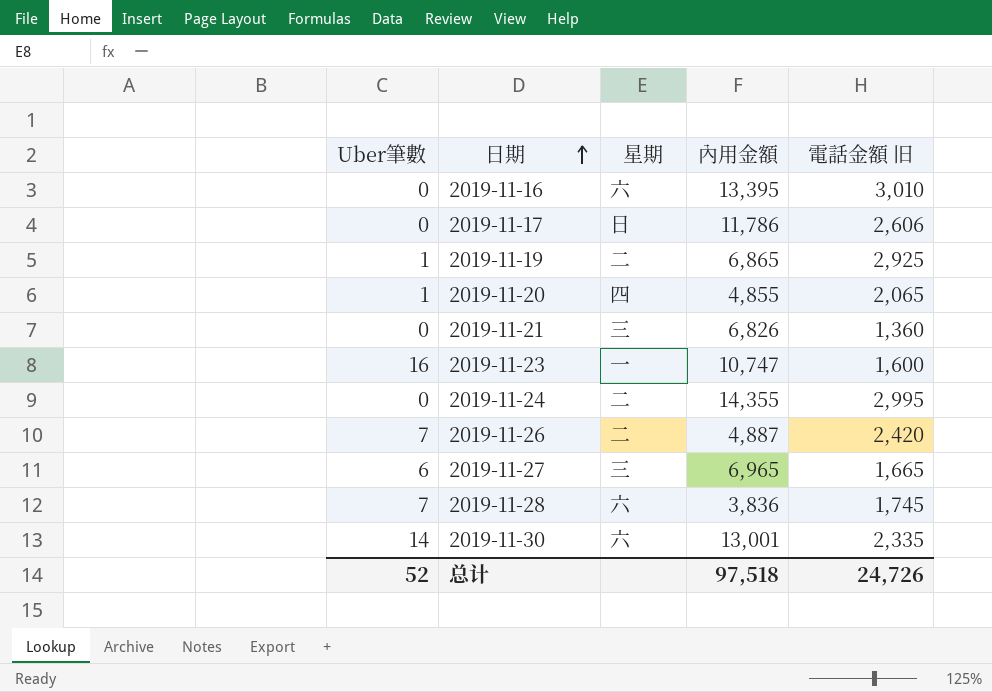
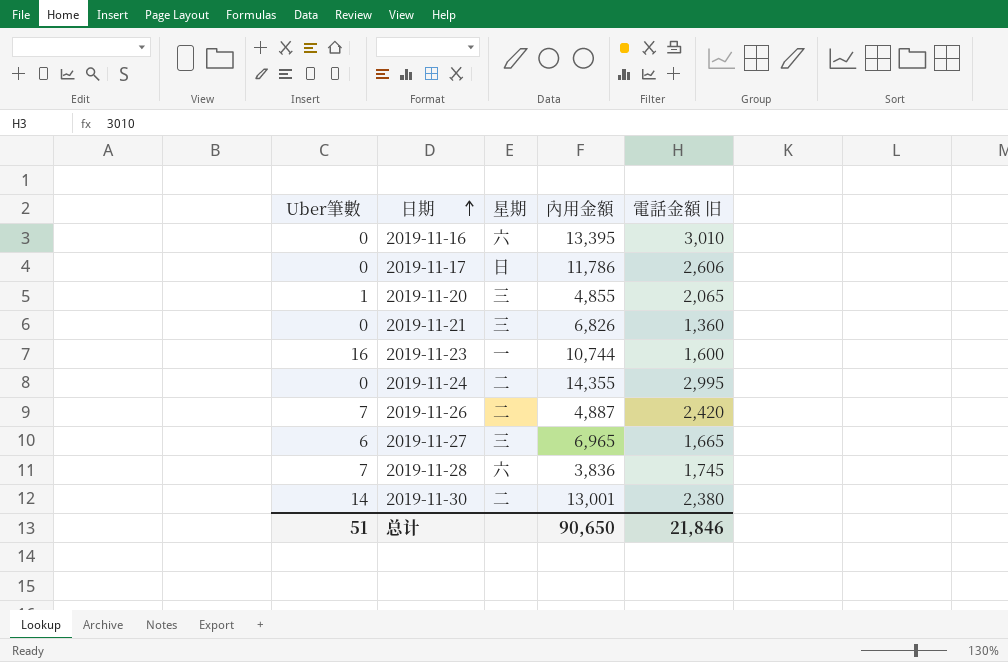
row 2019-11-19: 1 | 二 | 6,865 | 2,925 -> none
2019-11-20 | 星期: 四 -> 三
2019-11-23 | 內用金額: 10,747 -> 10,744
2019-11-30 | 星期: 六 -> 二
2019-11-30 | 電話金額 旧: 2,335 -> 2,380
总计 | Uber筆數: 52 -> 51
总计 | 內用金額: 97,518 -> 90,650
总计 | 電話金額 旧: 24,726 -> 21,846

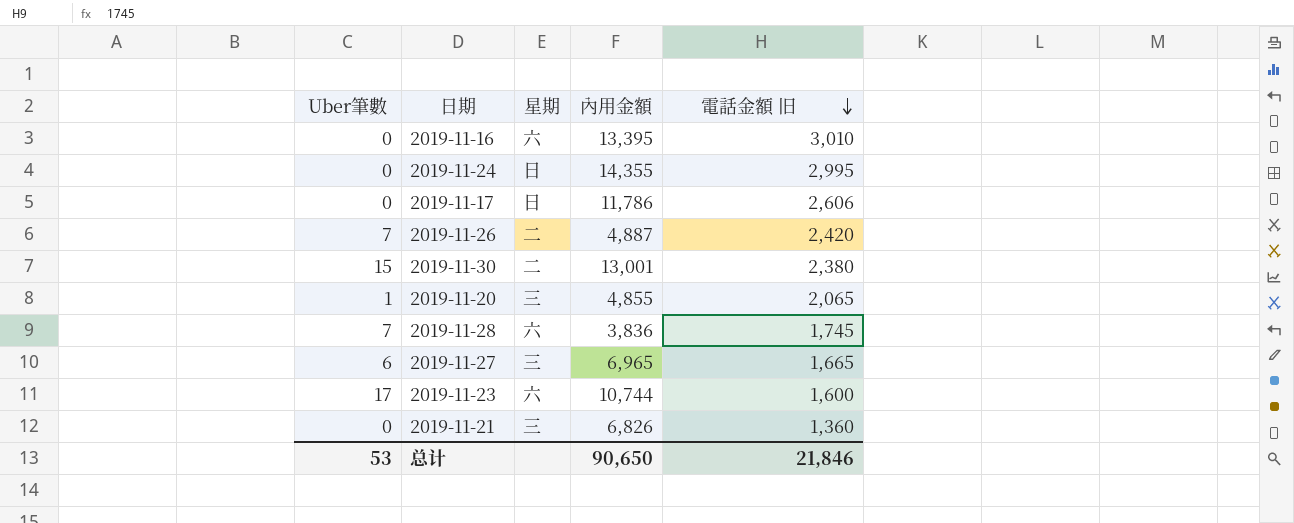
row order: 日期 ascending -> 電話金額 旧 descending
2019-11-24 | 星期: 二 -> 日
2019-11-30 | Uber筆數: 14 -> 15
2019-11-23 | Uber筆數: 16 -> 17
2019-11-23 | 星期: 一 -> 六
总计 | Uber筆數: 51 -> 53

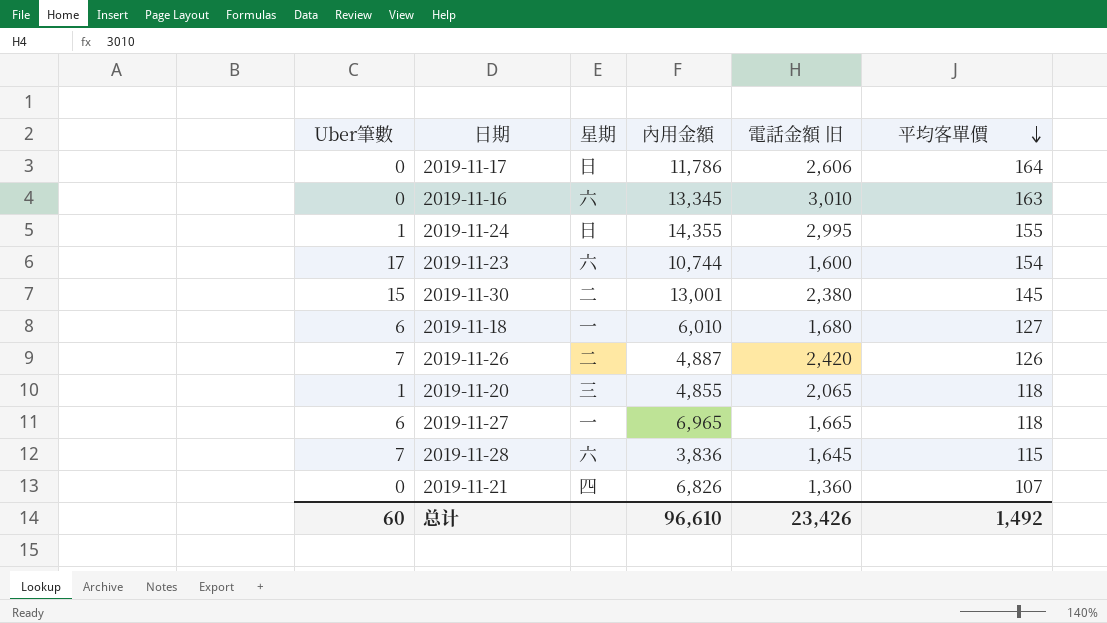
row order: 電話金額 旧 descending -> 平均客單價 descending
column 平均客單價 | position: none -> 6
2019-11-16 | 內用金額: 13,395 -> 13,345
2019-11-24 | Uber筆數: 0 -> 1
row 2019-11-18: none -> 6 | 一 | 6,010 | 1,680 | 127
2019-11-27 | 星期: 三 -> 一
2019-11-28 | 電話金額 旧: 1,745 -> 1,645
2019-11-21 | 星期: 三 -> 四
总计 | Uber筆數: 53 -> 60
总计 | 內用金額: 90,650 -> 96,610
总计 | 電話金額 旧: 21,846 -> 23,426

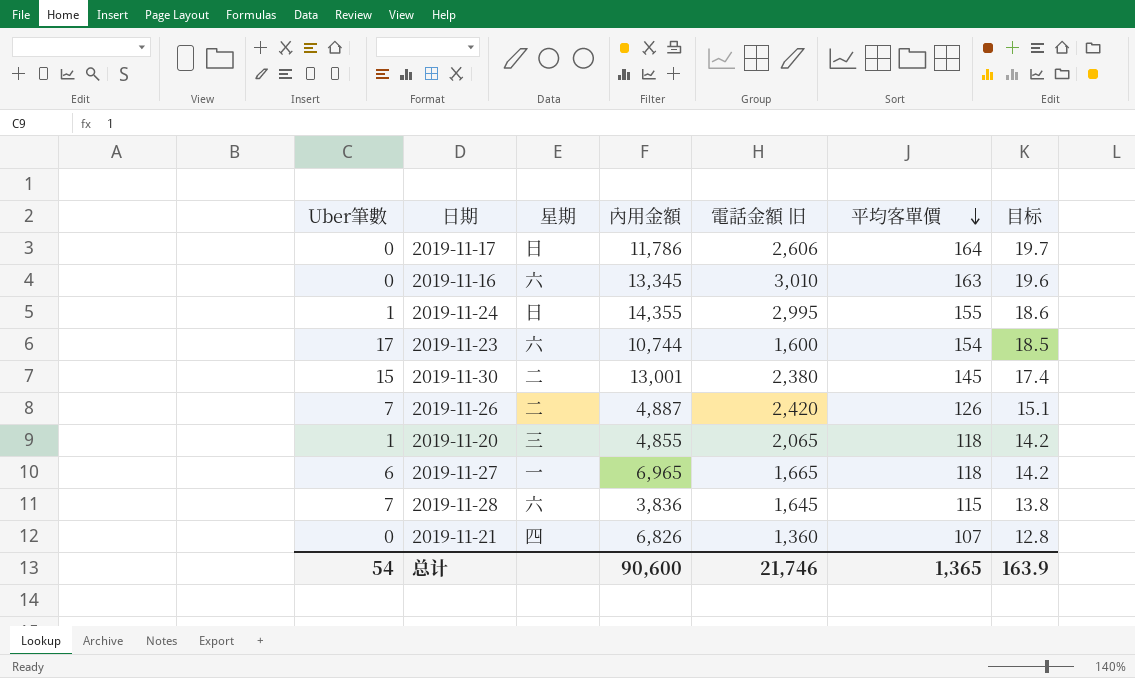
column 目标 | formula: none -> [平均客單價] * 0.12
row 2019-11-18: 6 | 一 | 6,010 | 1,680 | 127 -> none
总计 | Uber筆數: 60 -> 54
总计 | 內用金額: 96,610 -> 90,600
总计 | 電話金額 旧: 23,426 -> 21,746
总计 | 平均客單價: 1,492 -> 1,365

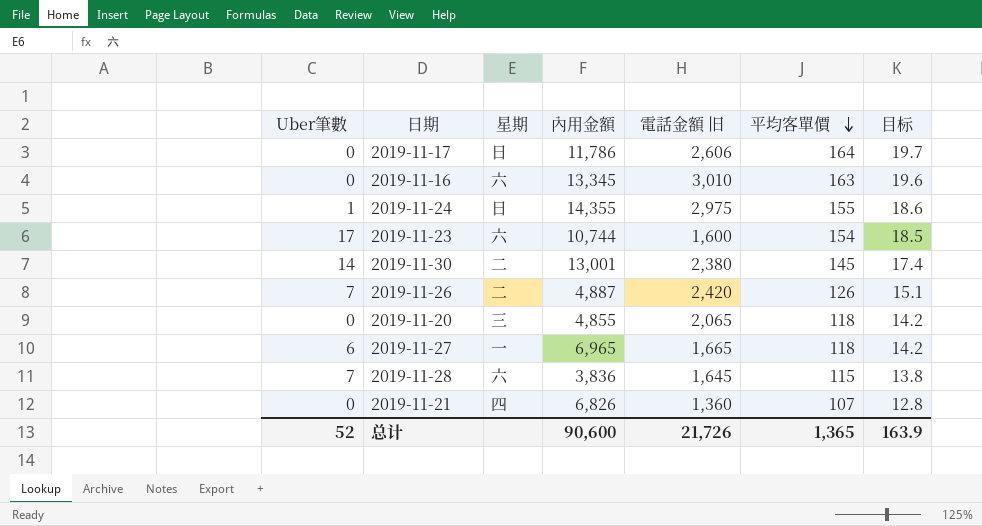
2019-11-24 | 電話金額 旧: 2,995 -> 2,975
2019-11-30 | Uber筆數: 15 -> 14
2019-11-20 | Uber筆數: 1 -> 0
总计 | Uber筆數: 54 -> 52
总计 | 電話金額 旧: 21,746 -> 21,726

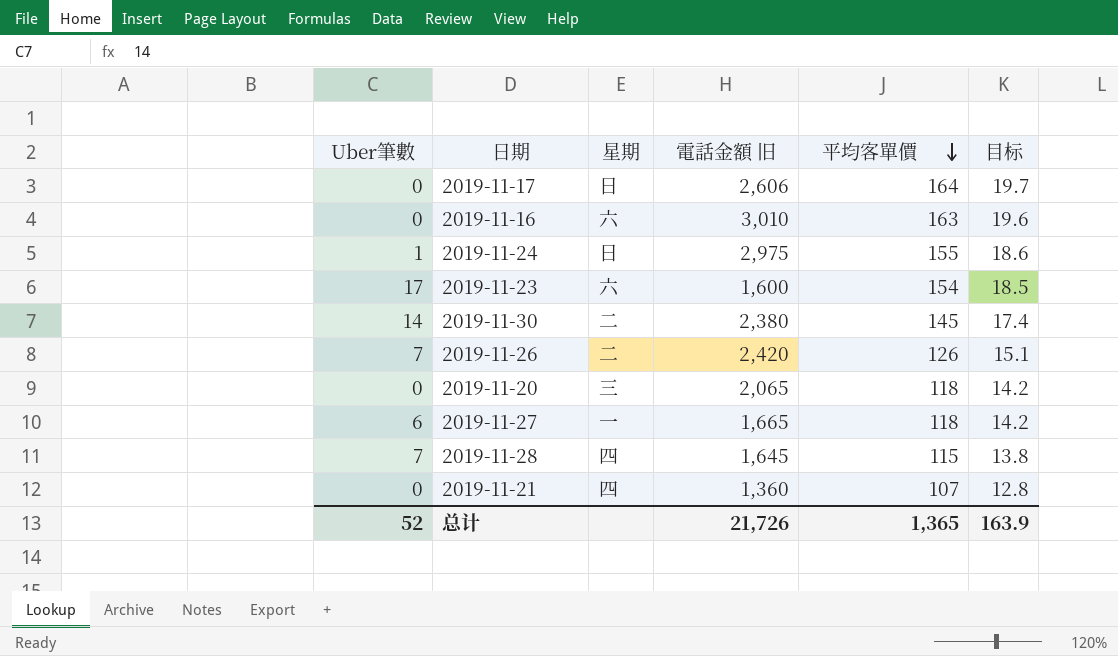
column 內用金額 | position: 4 -> none
2019-11-28 | 星期: 六 -> 四

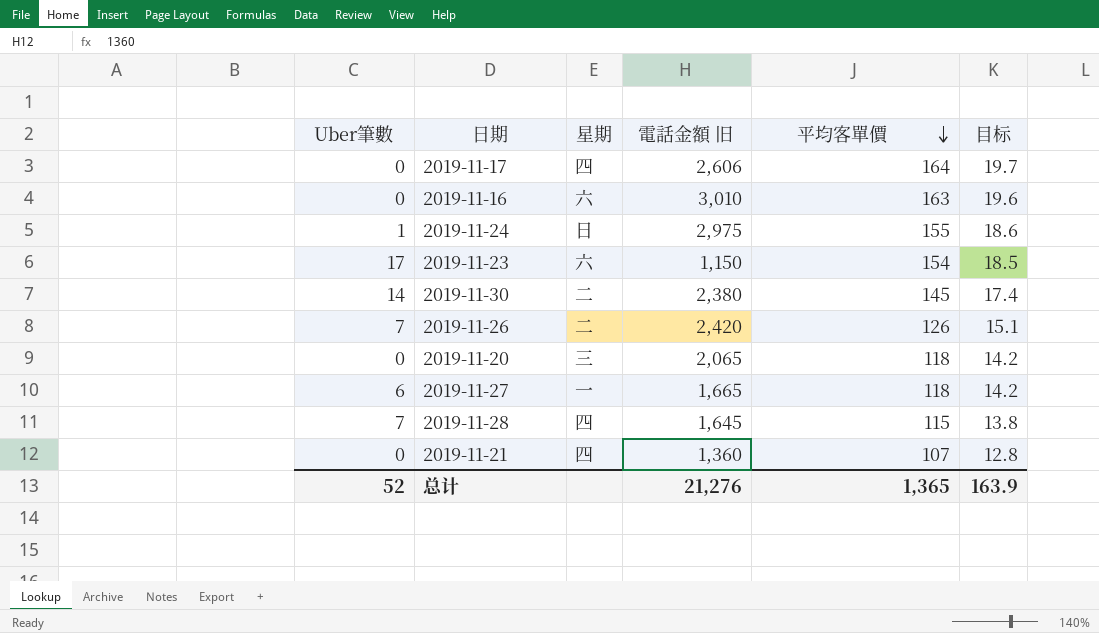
2019-11-17 | 星期: 日 -> 四
2019-11-23 | 電話金額 旧: 1,600 -> 1,150
总计 | 電話金額 旧: 21,726 -> 21,276

